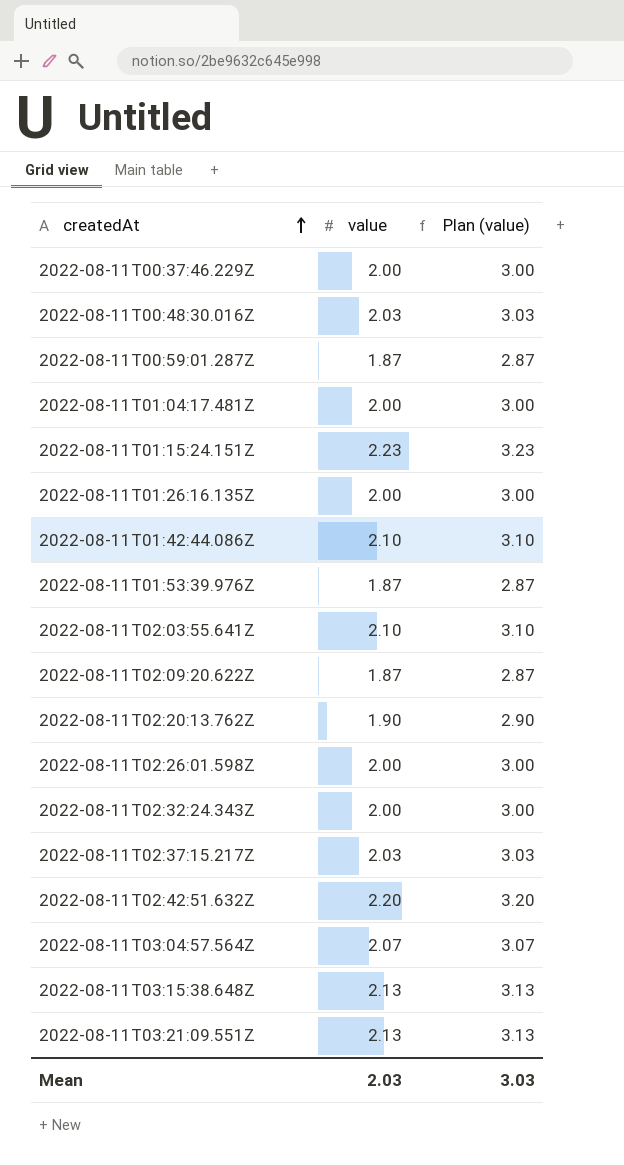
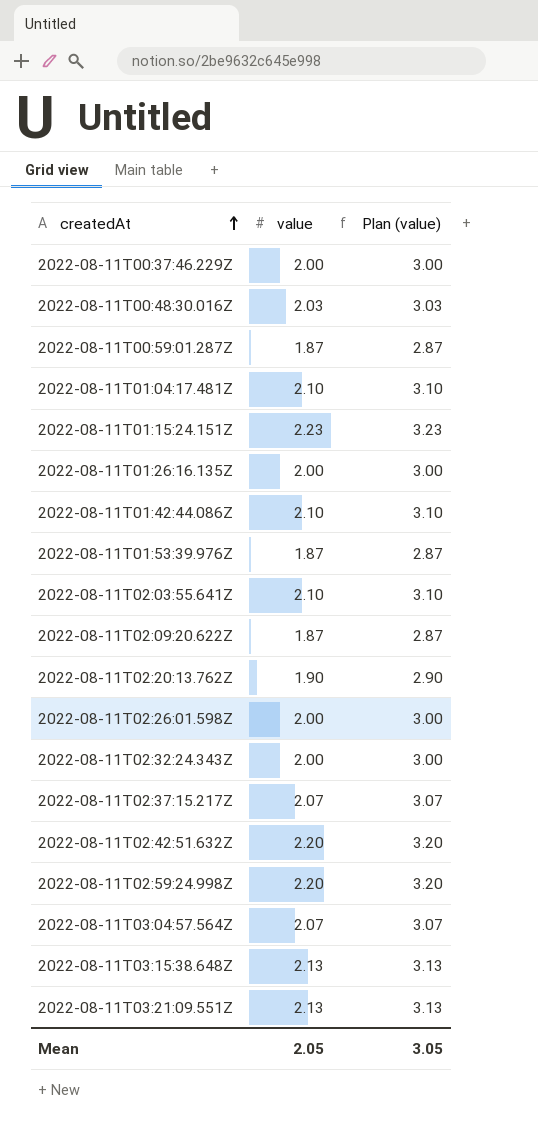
2022-08-11T01:04:17.481Z | value: 2.00 -> 2.10
2022-08-11T01:04:17.481Z | Plan (value): 3.00 -> 3.10
2022-08-11T02:37:15.217Z | value: 2.03 -> 2.07
2022-08-11T02:37:15.217Z | Plan (value): 3.03 -> 3.07
row 2022-08-11T02:59:24.998Z: none -> 2.20 | 3.20
Mean | value: 2.03 -> 2.05
Mean | Plan (value): 3.03 -> 3.05

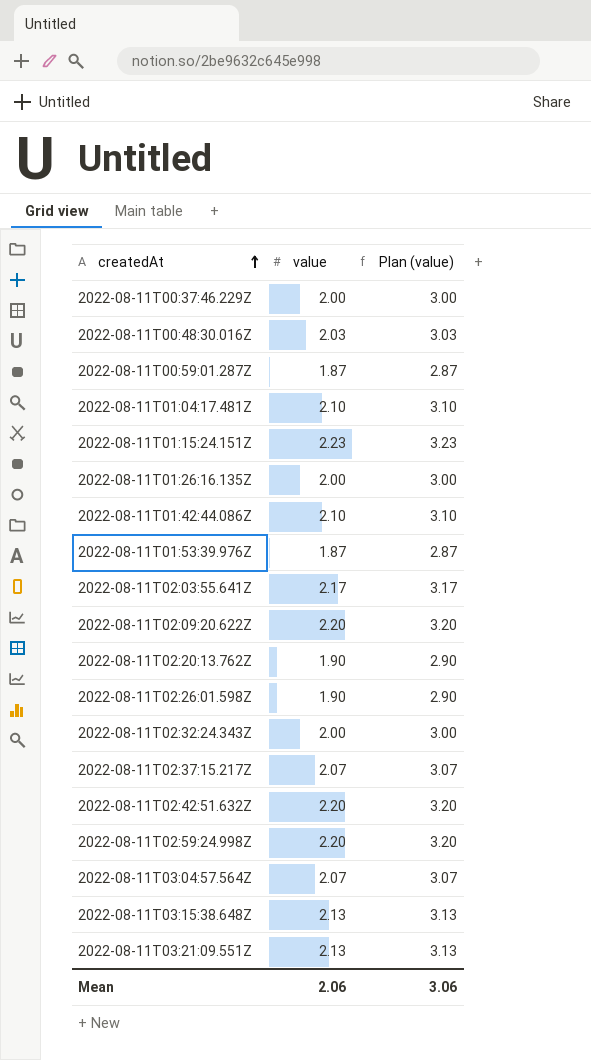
2022-08-11T02:03:55.641Z | value: 2.10 -> 2.17
2022-08-11T02:03:55.641Z | Plan (value): 3.10 -> 3.17
2022-08-11T02:09:20.622Z | value: 1.87 -> 2.20
2022-08-11T02:09:20.622Z | Plan (value): 2.87 -> 3.20
2022-08-11T02:26:01.598Z | value: 2.00 -> 1.90
2022-08-11T02:26:01.598Z | Plan (value): 3.00 -> 2.90
Mean | value: 2.05 -> 2.06
Mean | Plan (value): 3.05 -> 3.06

